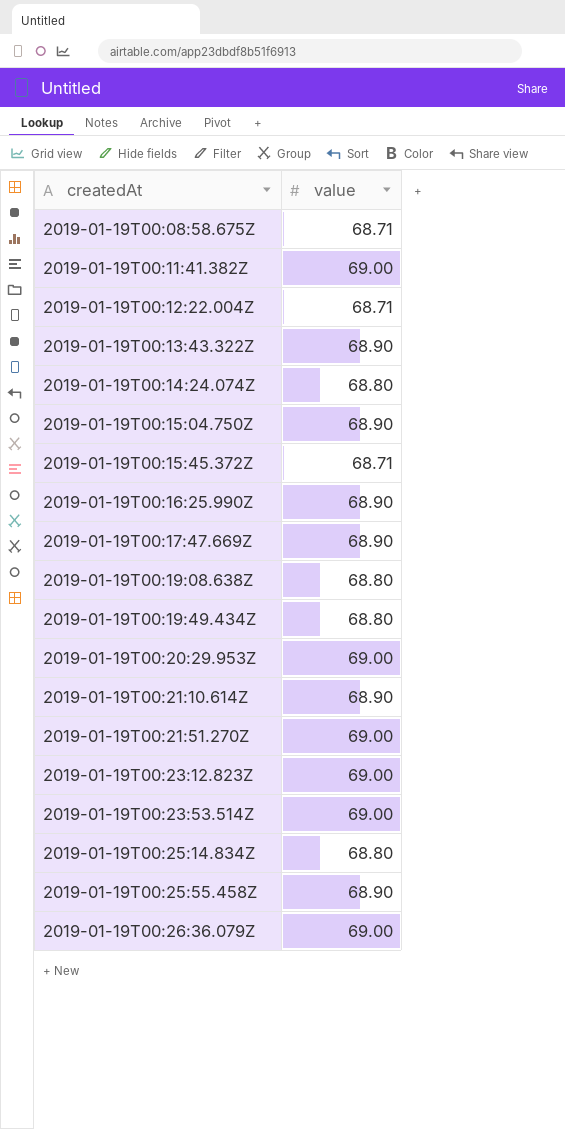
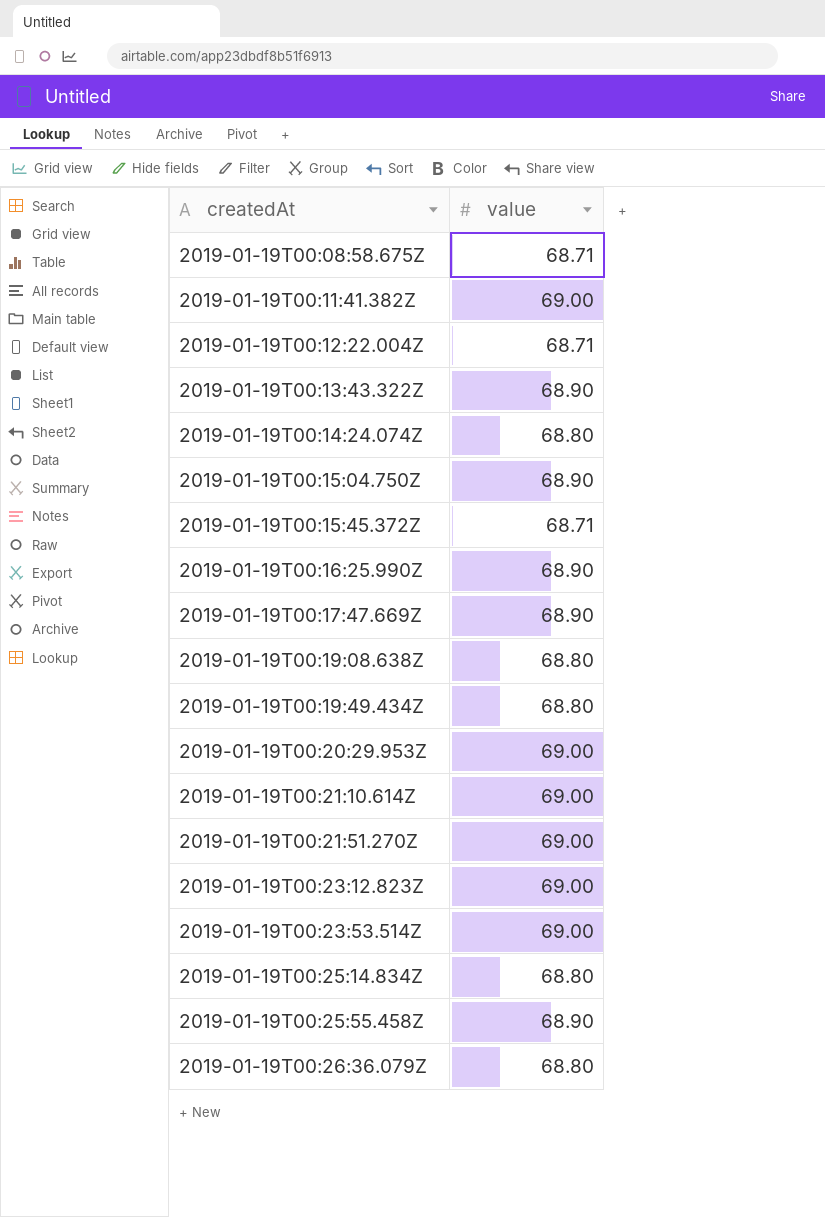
2019-01-19T00:21:10.614Z | value: 68.90 -> 69.00
2019-01-19T00:26:36.079Z | value: 69.00 -> 68.80

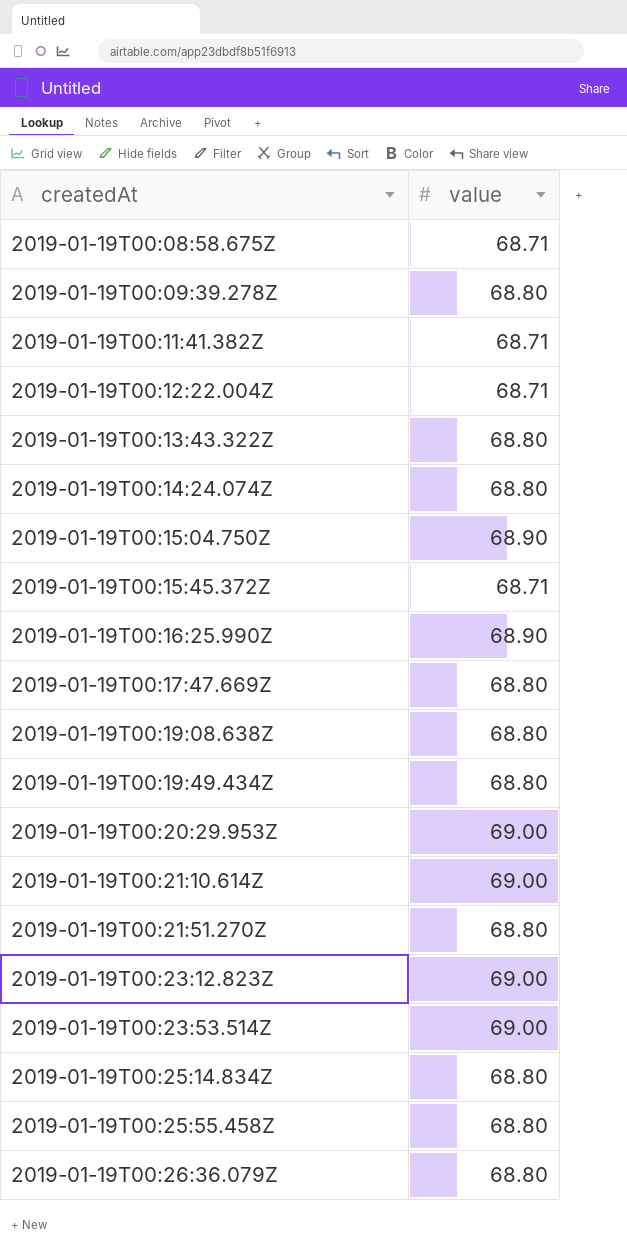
row 2019-01-19T00:09:39.278Z: none -> 68.80
2019-01-19T00:11:41.382Z | value: 69.00 -> 68.71
2019-01-19T00:13:43.322Z | value: 68.90 -> 68.80
2019-01-19T00:17:47.669Z | value: 68.90 -> 68.80
2019-01-19T00:21:51.270Z | value: 69.00 -> 68.80
2019-01-19T00:25:55.458Z | value: 68.90 -> 68.80

